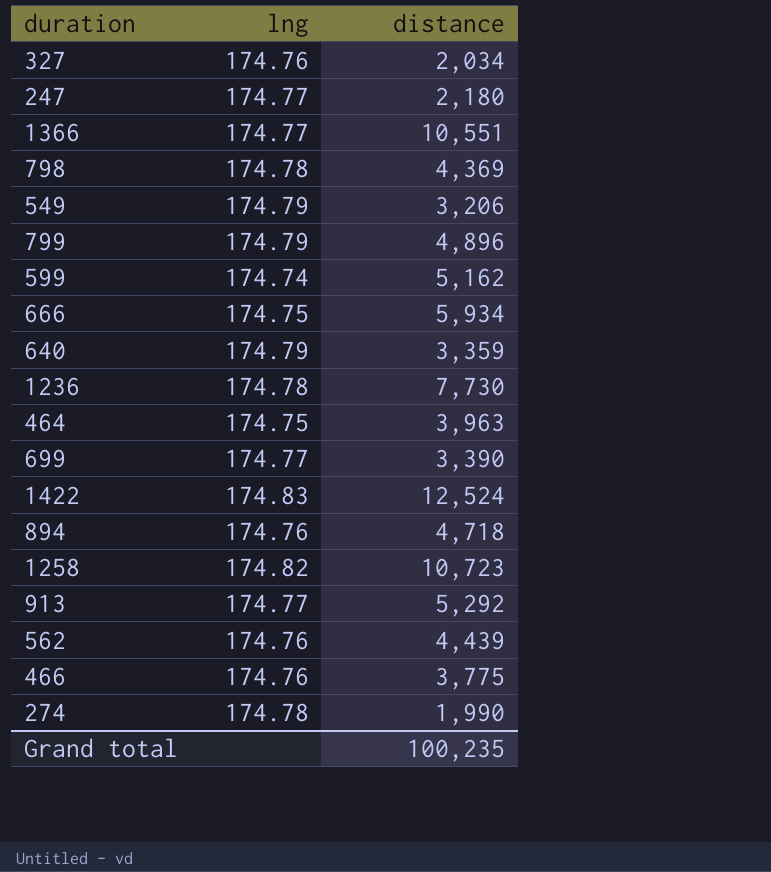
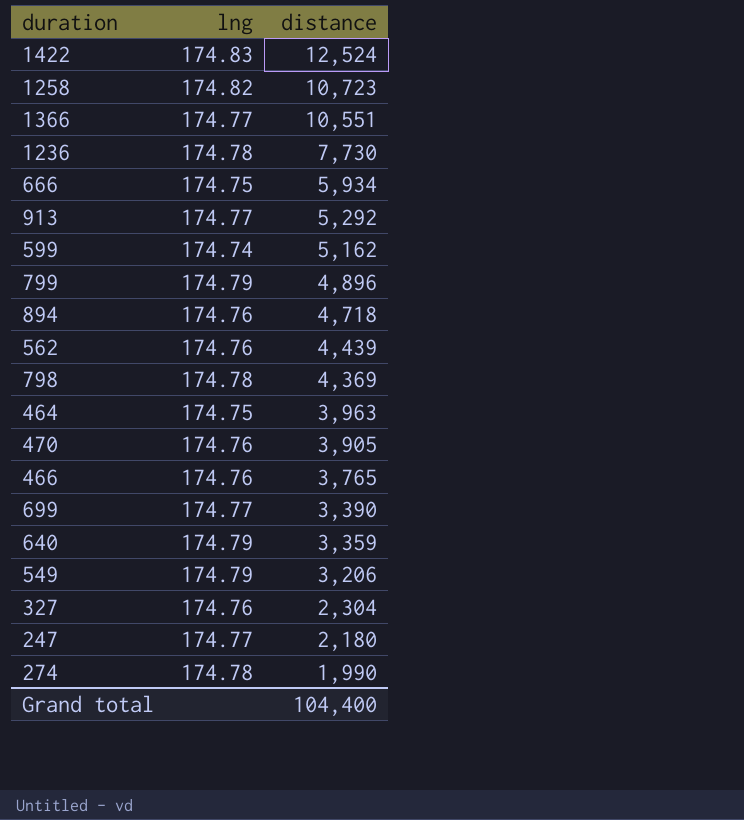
row order: none -> distance descending
row 470: none -> 174.76 | 3,905
466 | distance: 3,775 -> 3,765
327 | distance: 2,034 -> 2,304
Grand total | distance: 100,235 -> 104,400

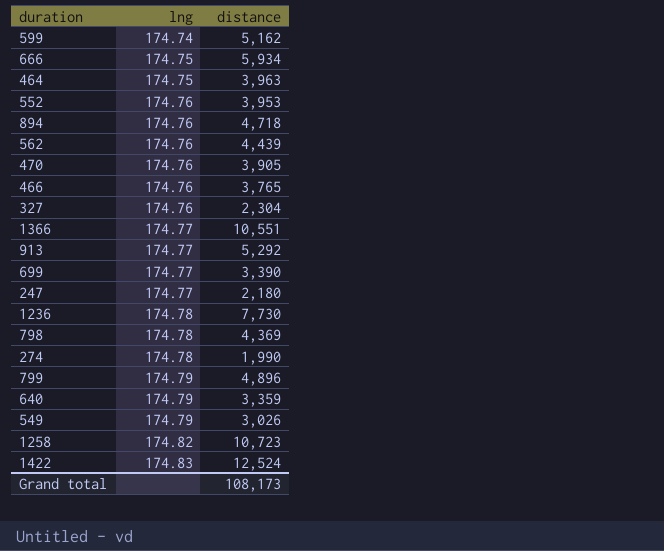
row order: distance descending -> lng ascending
row 552: none -> 174.76 | 3,953
549 | distance: 3,206 -> 3,026
Grand total | distance: 104,400 -> 108,173

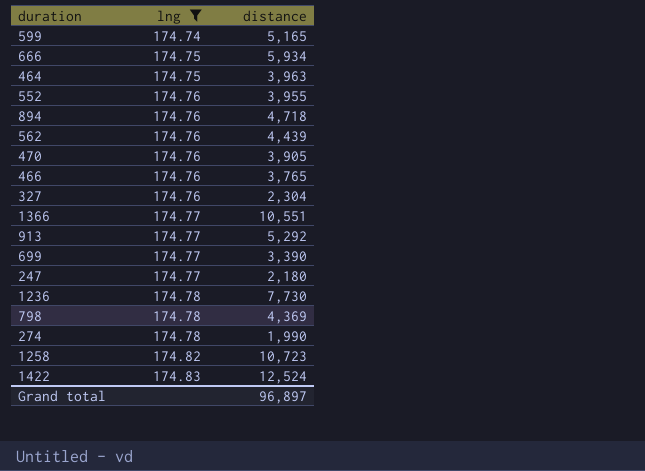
filter: none -> lng != 174.79
599 | distance: 5,162 -> 5,165
552 | distance: 3,953 -> 3,955
Grand total | distance: 108,173 -> 96,897

